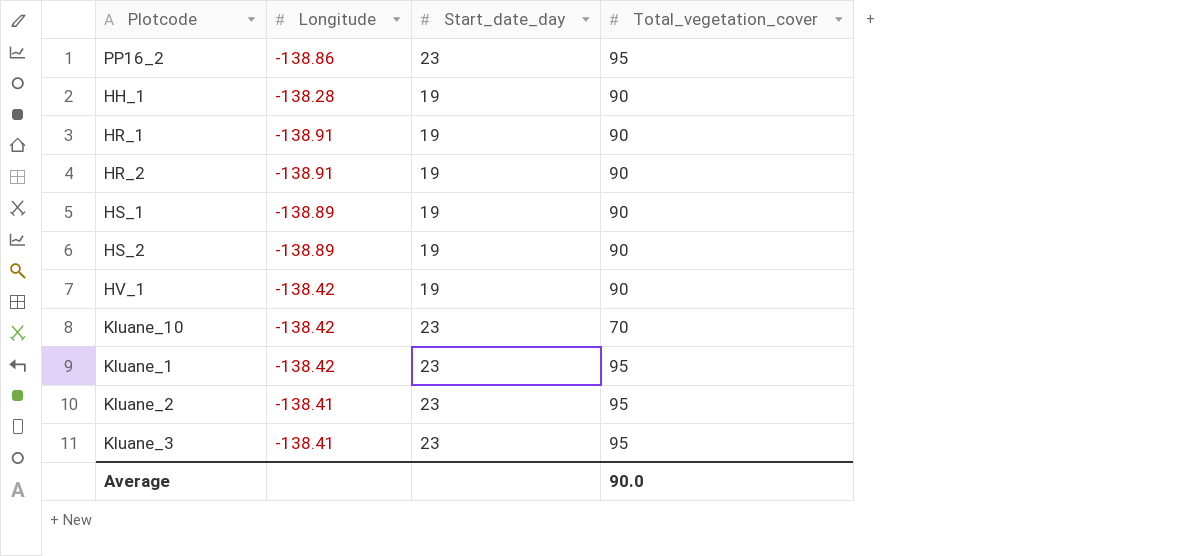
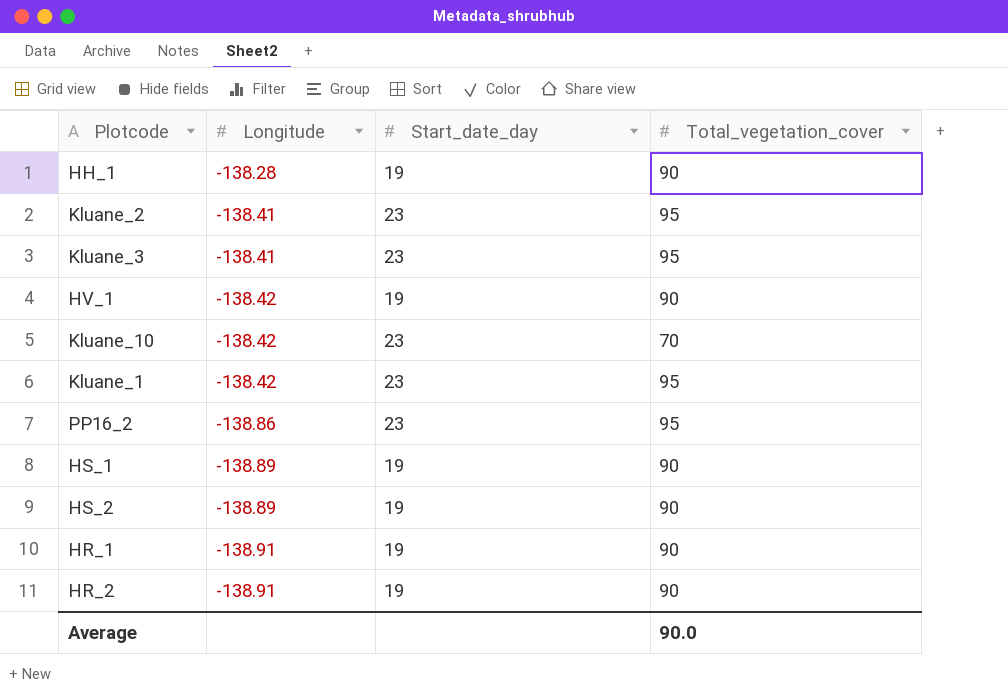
row order: none -> Longitude descending

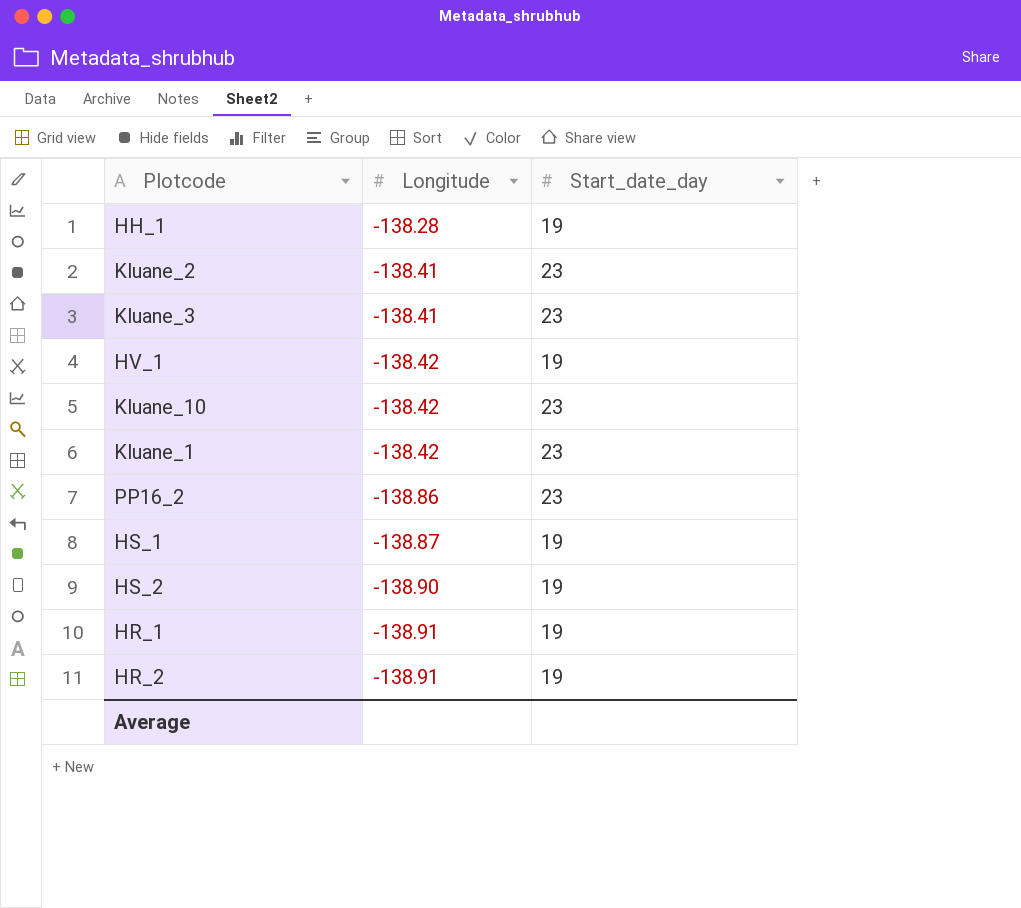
column Total_vegetation_cover | position: 4 -> none
HS_1 | Longitude: -138.89 -> -138.87
HS_2 | Longitude: -138.89 -> -138.90

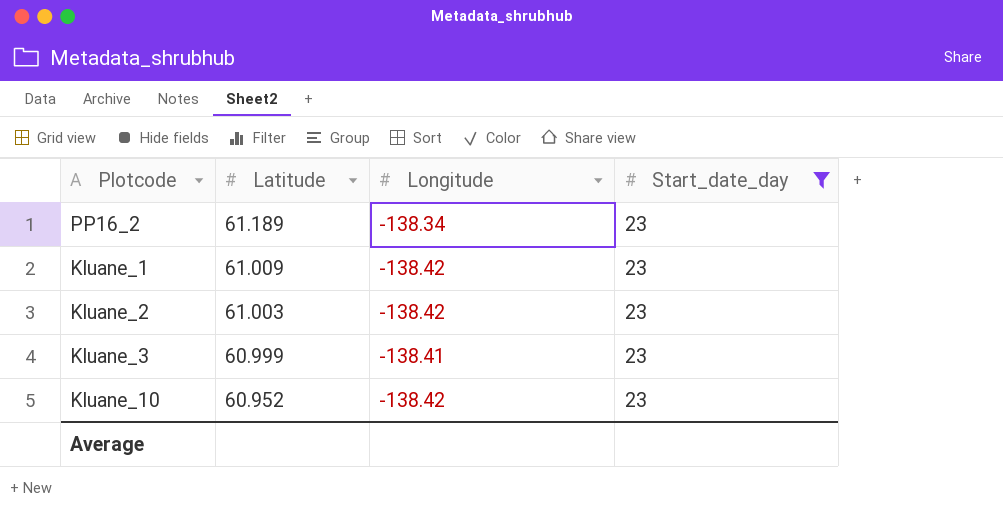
filter: none -> Start_date_day = 23
row order: Longitude descending -> Latitude descending
column Latitude | position: none -> 2
PP16_2 | Longitude: -138.86 -> -138.34
Kluane_2 | Longitude: -138.41 -> -138.42

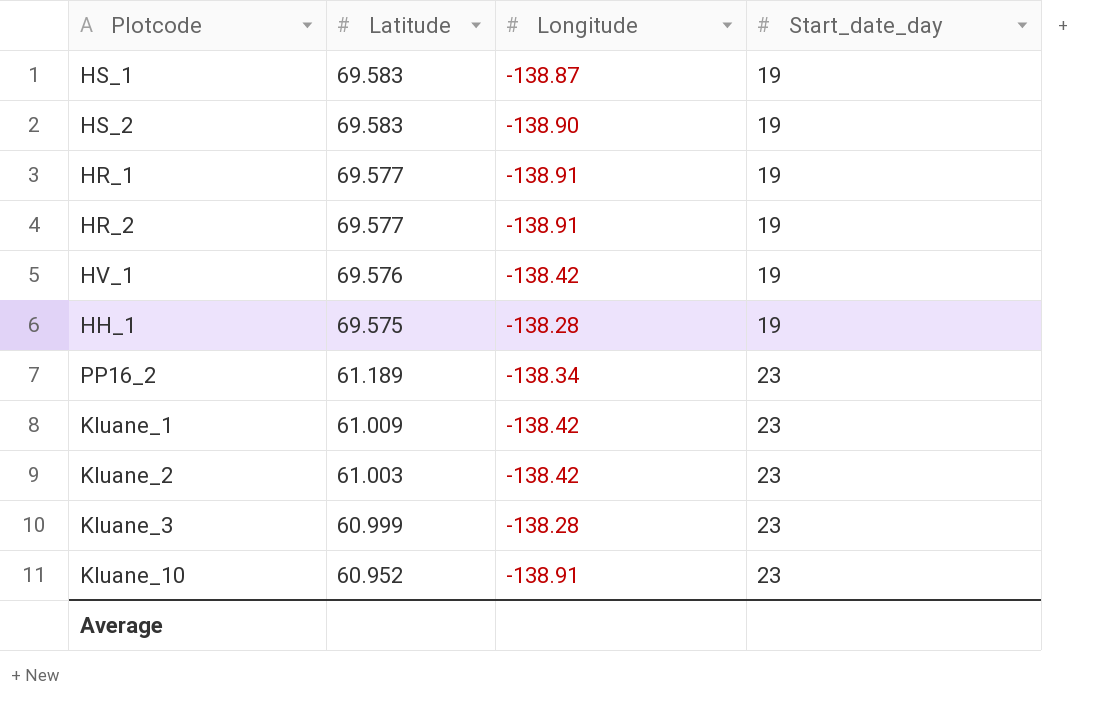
filter: Start_date_day = 23 -> none
Kluane_3 | Longitude: -138.41 -> -138.28
Kluane_10 | Longitude: -138.42 -> -138.91

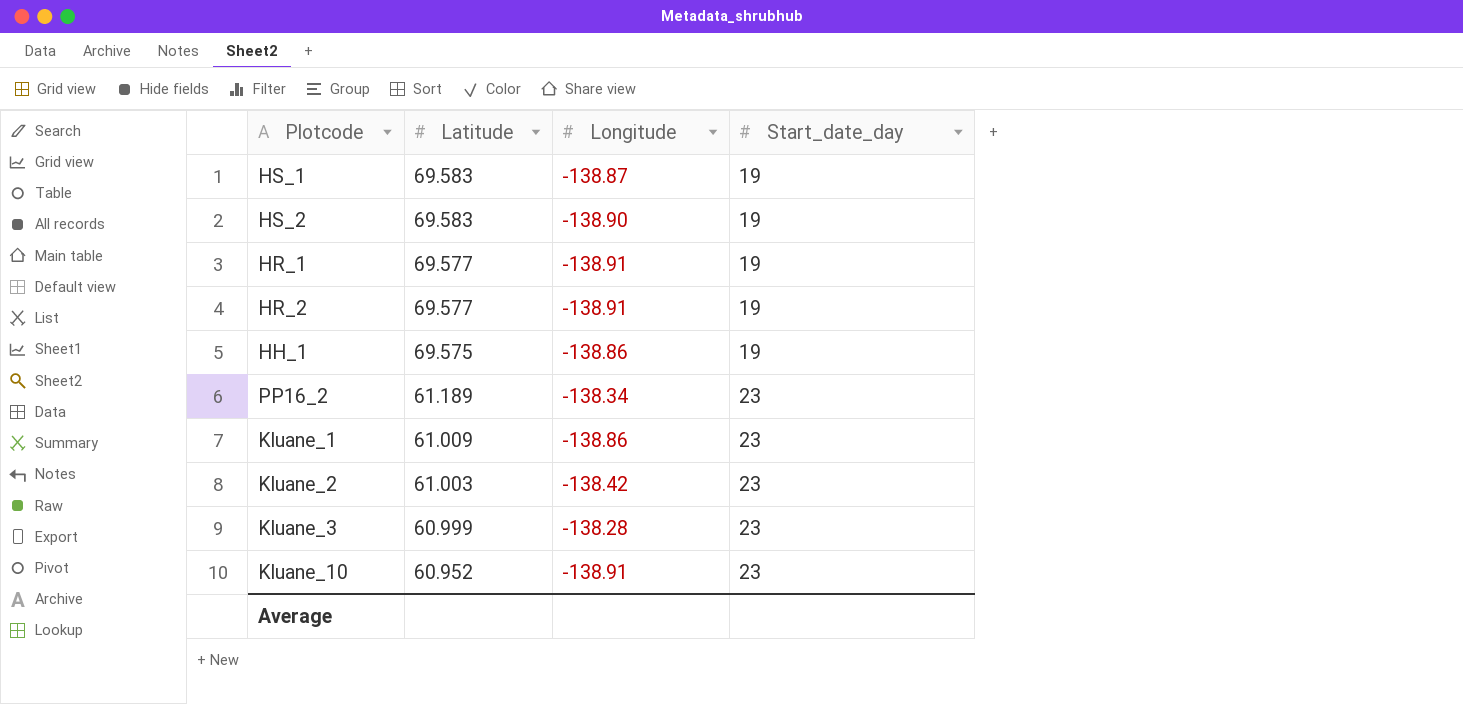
row HV_1: 69.576 | -138.42 | 19 -> none
HH_1 | Longitude: -138.28 -> -138.86
Kluane_1 | Longitude: -138.42 -> -138.86

